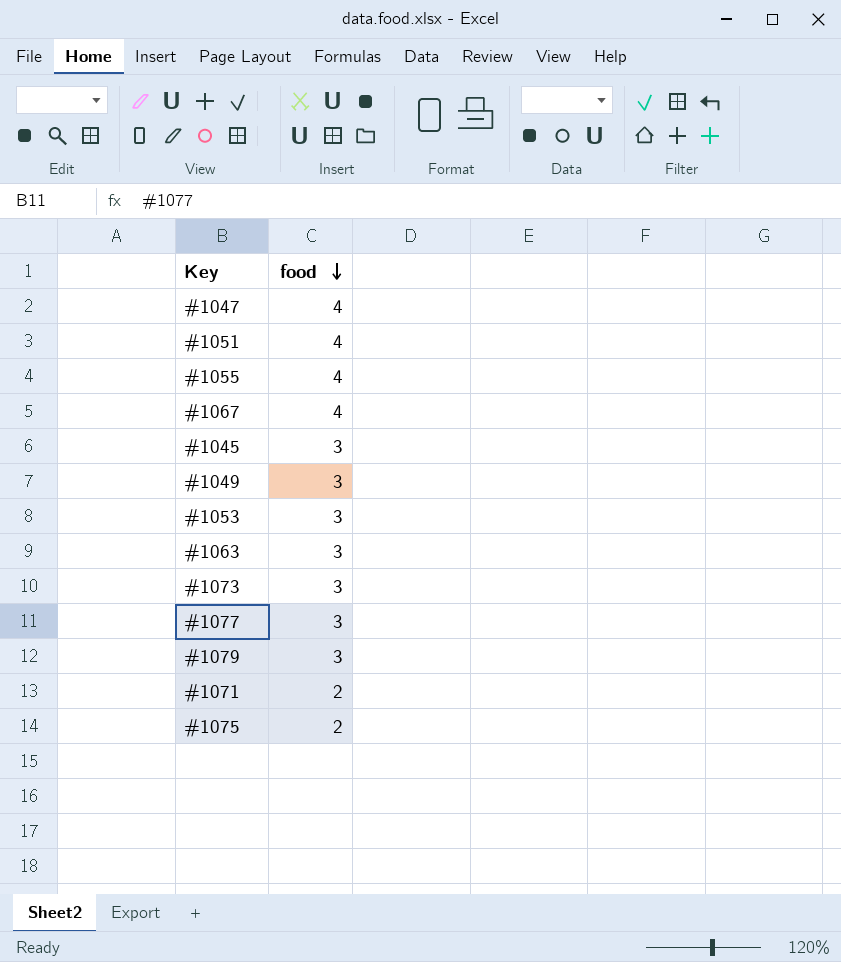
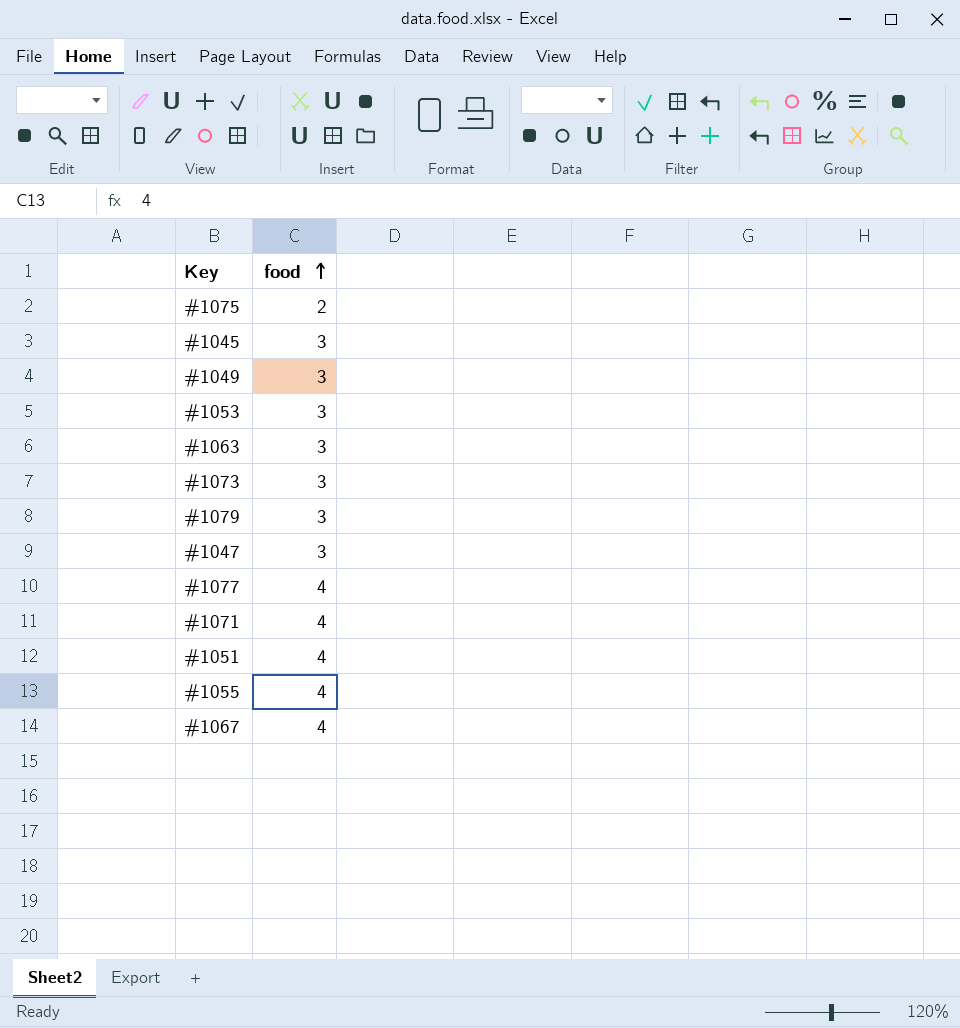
row order: food descending -> food ascending
#1047 | food: 4 -> 3
#1077 | food: 3 -> 4
#1071 | food: 2 -> 4

